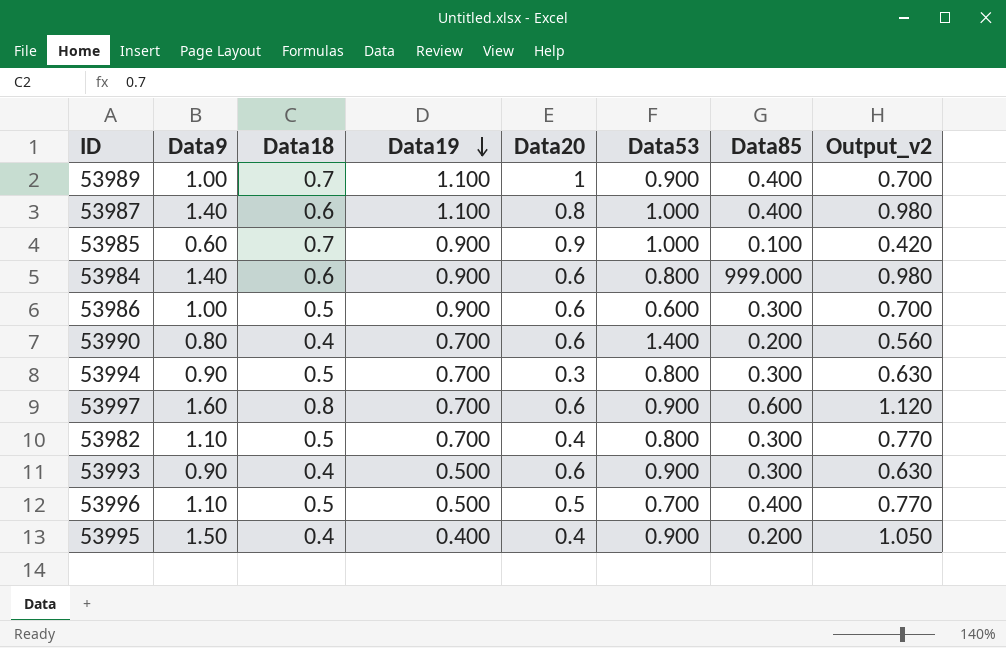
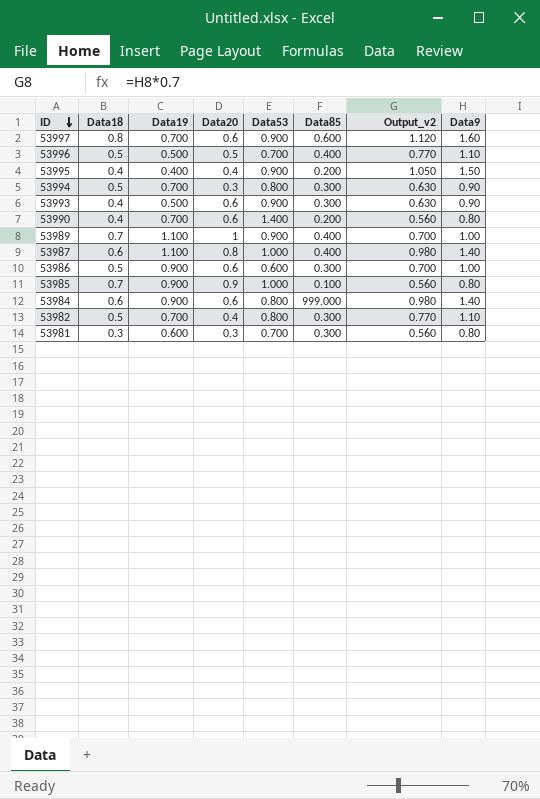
row order: Data19 descending -> ID descending
column Data9 | position: 2 -> 8
53985 | Output_v2: 0.420 -> 0.560
53985 | Data9: 0.60 -> 0.80
row 53981: none -> 0.3 | 0.600 | 0.3 | 0.700 | 0.300 | 0.560 | 0.80

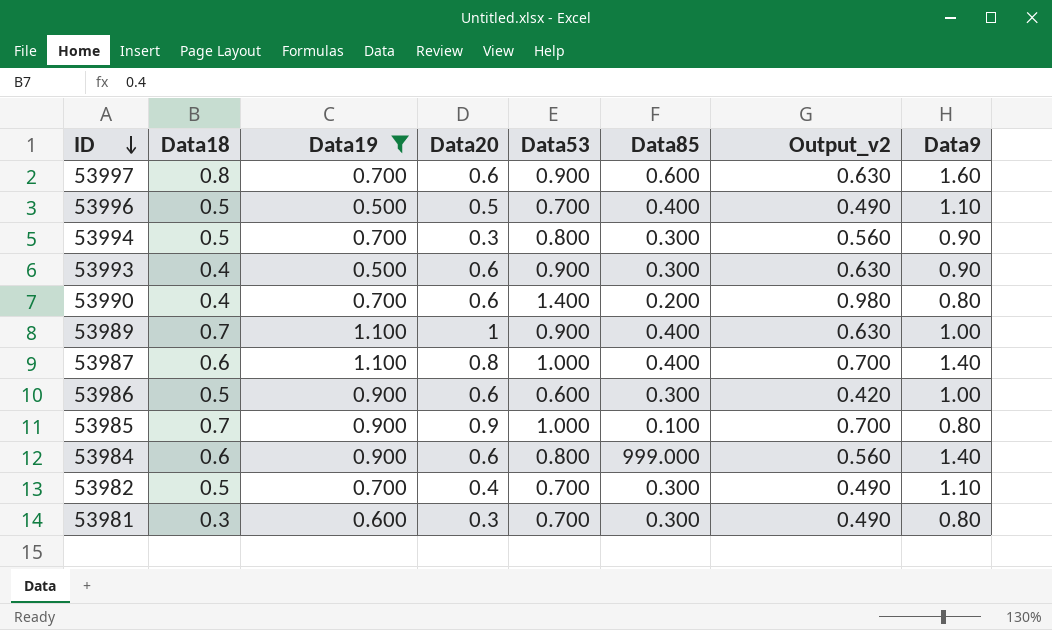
filter: none -> Data19 != 0.400
column Output_v2 | formula: [Data9] * 0.7 -> [Data53] * 0.7
53982 | Data53: 0.800 -> 0.700

